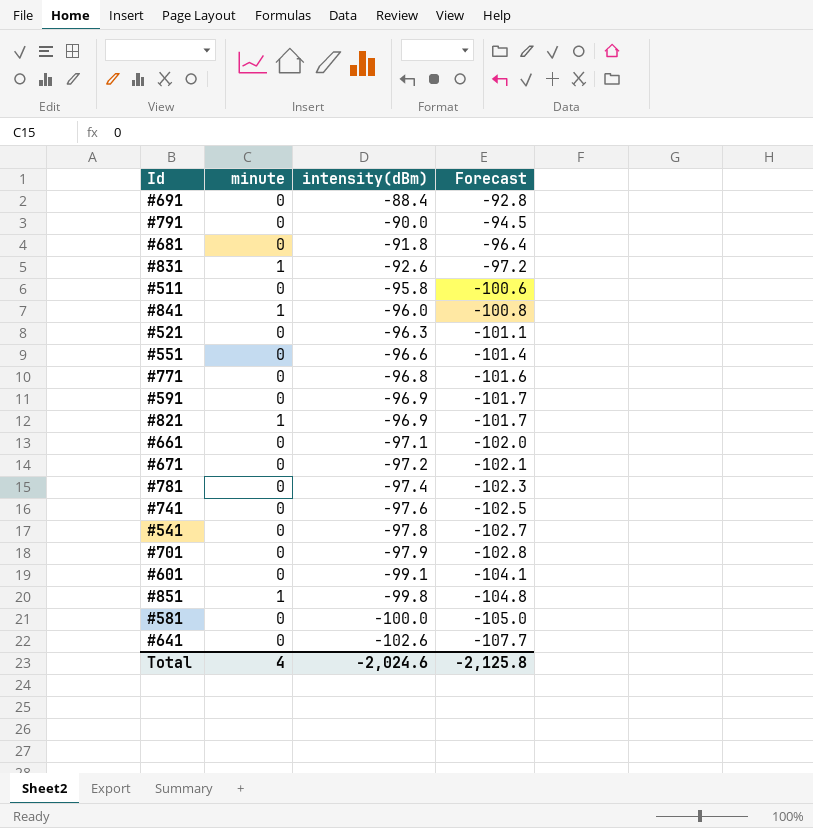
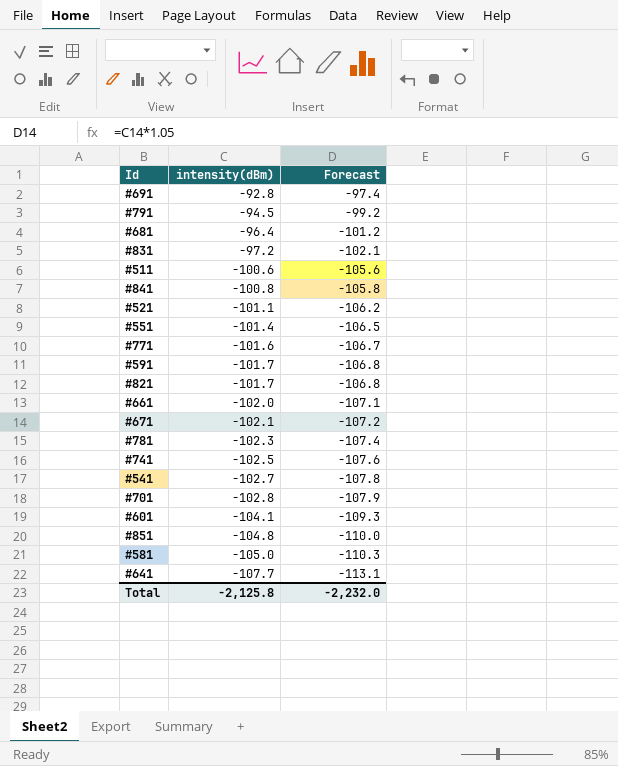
column minute | position: 2 -> none
#691 | intensity(dBm): -88.4 -> -92.8
#691 | Forecast: -92.8 -> -97.4
#791 | intensity(dBm): -90.0 -> -94.5
#791 | Forecast: -94.5 -> -99.2
#681 | intensity(dBm): -91.8 -> -96.4
#681 | Forecast: -96.4 -> -101.2
#831 | intensity(dBm): -92.6 -> -97.2
#831 | Forecast: -97.2 -> -102.1
#511 | intensity(dBm): -95.8 -> -100.6
#511 | Forecast: -100.6 -> -105.6
#841 | intensity(dBm): -96.0 -> -100.8
#841 | Forecast: -100.8 -> -105.8
#521 | intensity(dBm): -96.3 -> -101.1
#521 | Forecast: -101.1 -> -106.2
#551 | intensity(dBm): -96.6 -> -101.4
#551 | Forecast: -101.4 -> -106.5
#771 | intensity(dBm): -96.8 -> -101.6
#771 | Forecast: -101.6 -> -106.7
#591 | intensity(dBm): -96.9 -> -101.7
#591 | Forecast: -101.7 -> -106.8
#821 | intensity(dBm): -96.9 -> -101.7
#821 | Forecast: -101.7 -> -106.8
#661 | intensity(dBm): -97.1 -> -102.0
#661 | Forecast: -102.0 -> -107.1
#671 | intensity(dBm): -97.2 -> -102.1
#671 | Forecast: -102.1 -> -107.2
#781 | intensity(dBm): -97.4 -> -102.3
#781 | Forecast: -102.3 -> -107.4
#741 | intensity(dBm): -97.6 -> -102.5
#741 | Forecast: -102.5 -> -107.6
#541 | intensity(dBm): -97.8 -> -102.7
#541 | Forecast: -102.7 -> -107.8
#701 | intensity(dBm): -97.9 -> -102.8
#701 | Forecast: -102.8 -> -107.9
#601 | intensity(dBm): -99.1 -> -104.1
#601 | Forecast: -104.1 -> -109.3
#851 | intensity(dBm): -99.8 -> -104.8
#851 | Forecast: -104.8 -> -110.0
#581 | intensity(dBm): -100.0 -> -105.0
#581 | Forecast: -105.0 -> -110.3
#641 | intensity(dBm): -102.6 -> -107.7
#641 | Forecast: -107.7 -> -113.1
Total | intensity(dBm): -2,024.6 -> -2,125.8
Total | Forecast: -2,125.8 -> -2,232.0

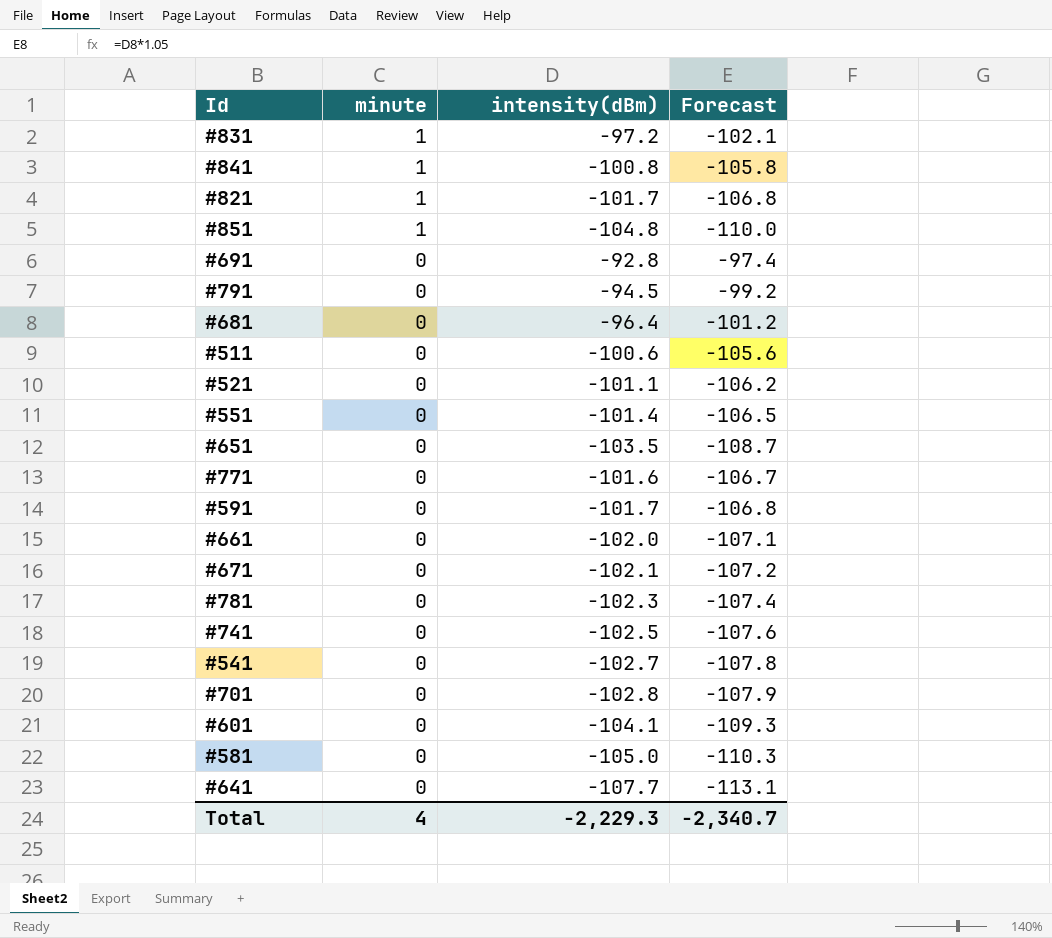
row order: intensity(dBm) descending -> minute descending
column minute | position: none -> 2
row #651: none -> 0 | -103.5 | -108.7
Total | intensity(dBm): -2,125.8 -> -2,229.3
Total | Forecast: -2,232.0 -> -2,340.7

